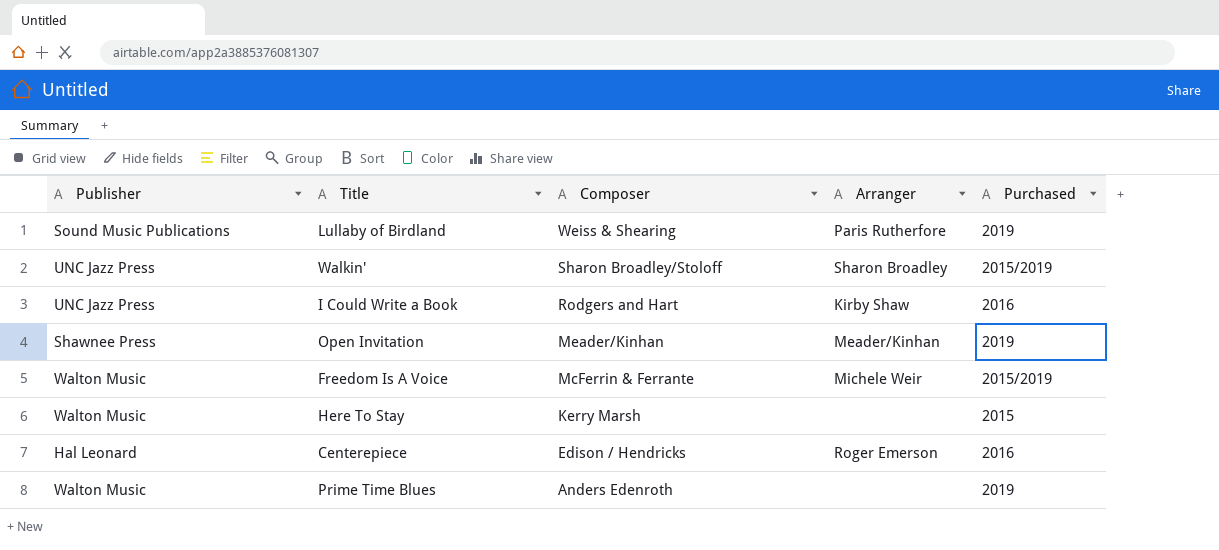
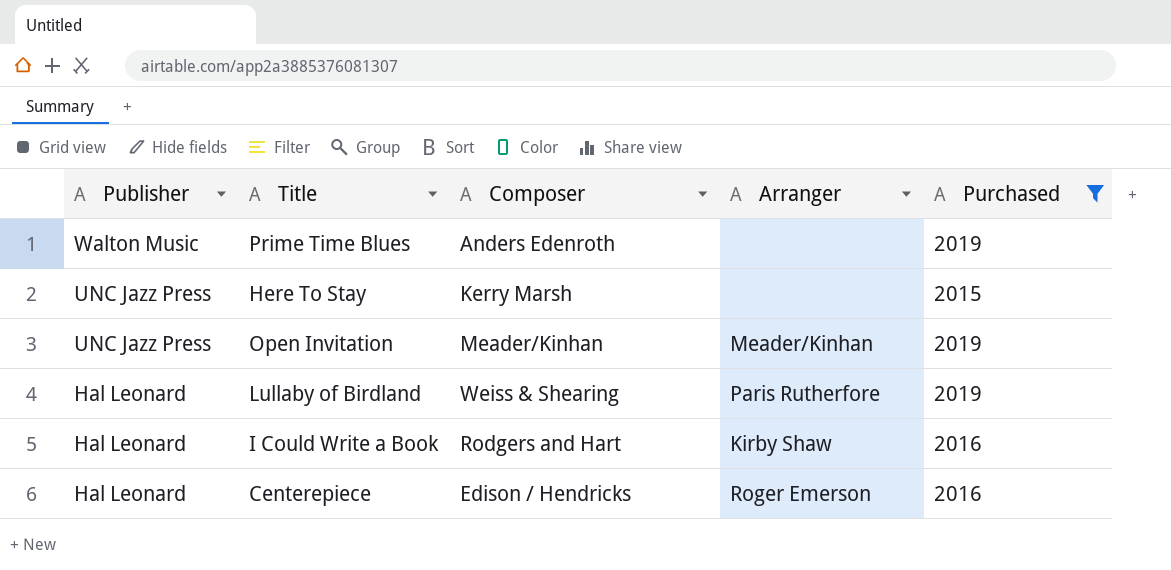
filter: none -> Purchased != 2015/2019
row order: Composer descending -> Publisher descending
Here To Stay | Publisher: Walton Music -> UNC Jazz Press
Open Invitation | Publisher: Shawnee Press -> UNC Jazz Press
Lullaby of Birdland | Publisher: Sound Music Publications -> Hal Leonard
I Could Write a Book | Publisher: UNC Jazz Press -> Hal Leonard

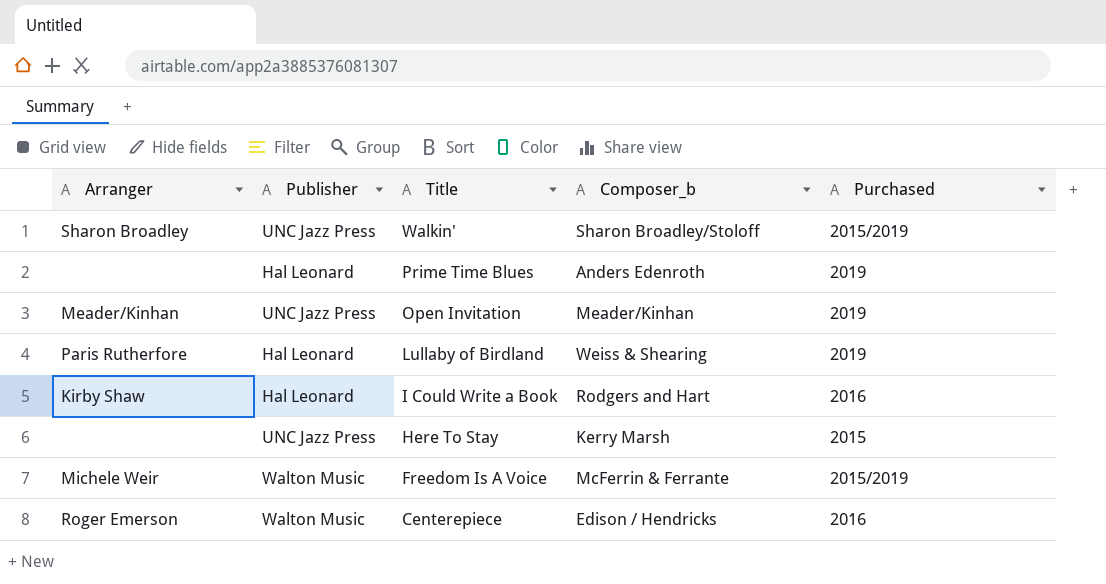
filter: Purchased != 2015/2019 -> none
row order: Publisher descending -> Title descending
column Arranger | position: 4 -> 1
column name: Composer -> Composer_b
Prime Time Blues | Publisher: Walton Music -> Hal Leonard
Centerepiece | Publisher: Hal Leonard -> Walton Music

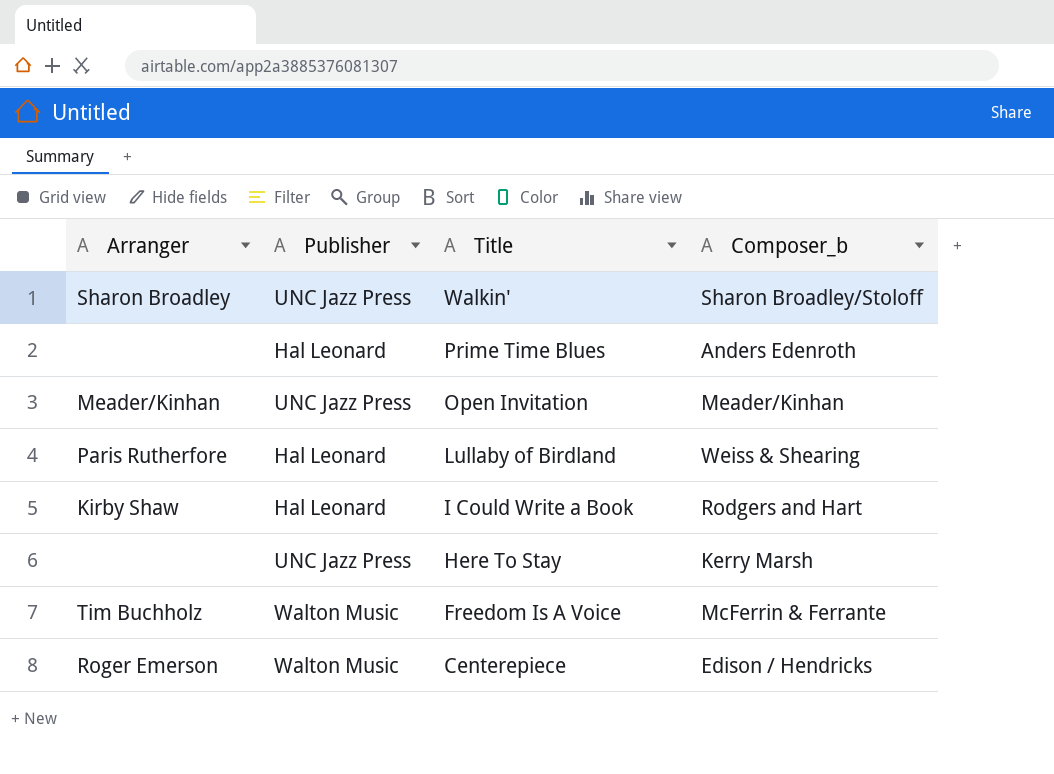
column Purchased | position: 5 -> none
Freedom Is A Voice | Arranger: Michele Weir -> Tim Buchholz

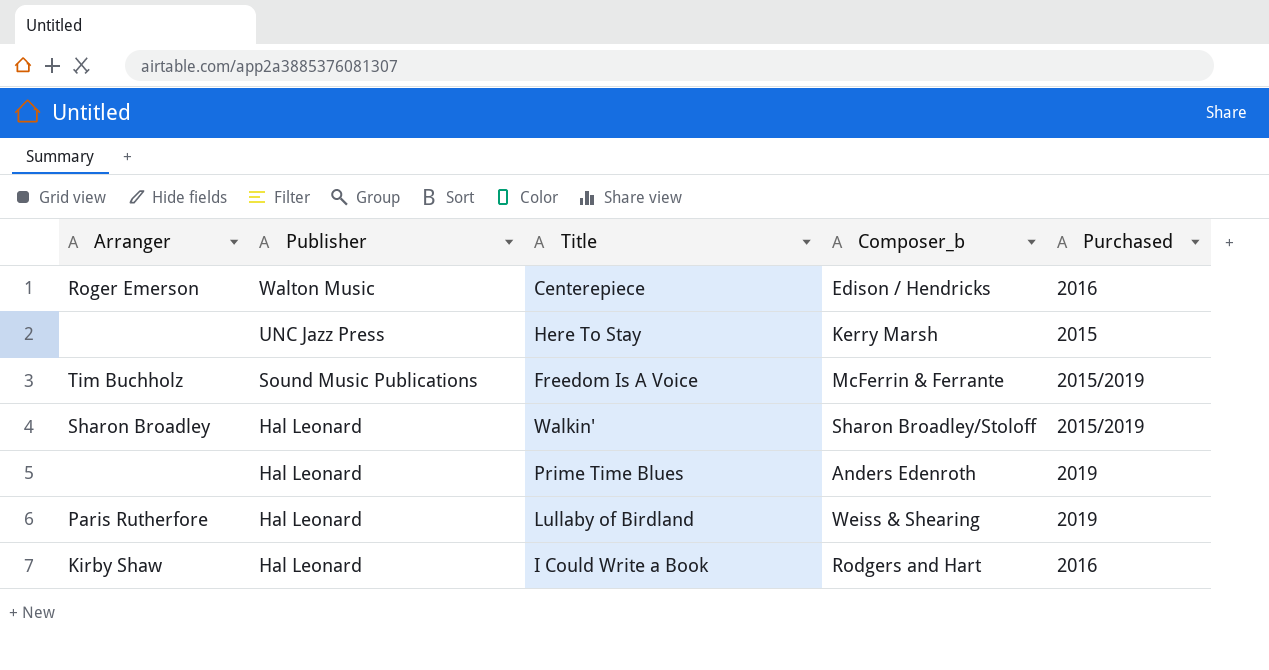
row order: Title descending -> Publisher descending
column Purchased | position: none -> 5
row Open Invitation: Meader/Kinhan | UNC Jazz Press | Meader/Kinhan -> none
Freedom Is A Voice | Publisher: Walton Music -> Sound Music Publications
Walkin' | Publisher: UNC Jazz Press -> Hal Leonard

